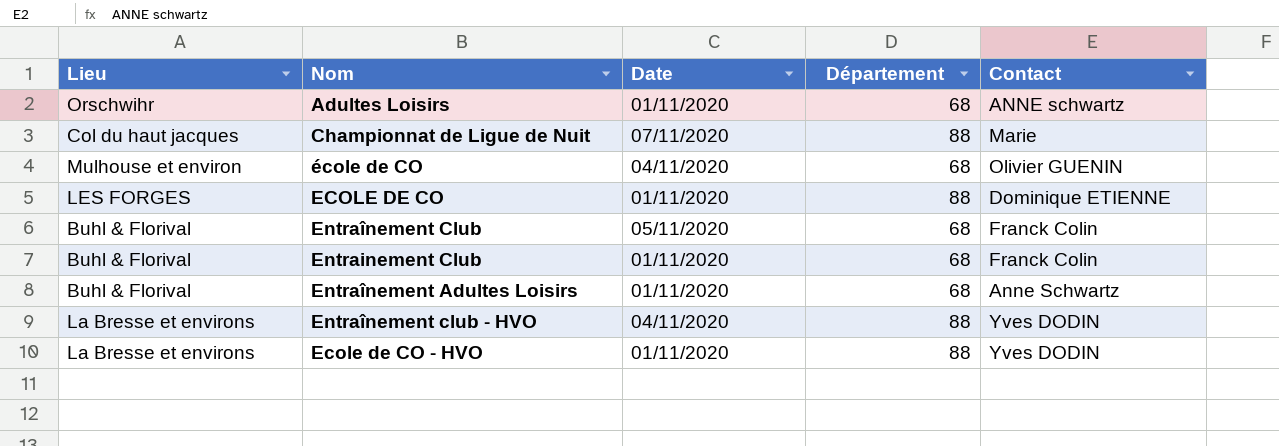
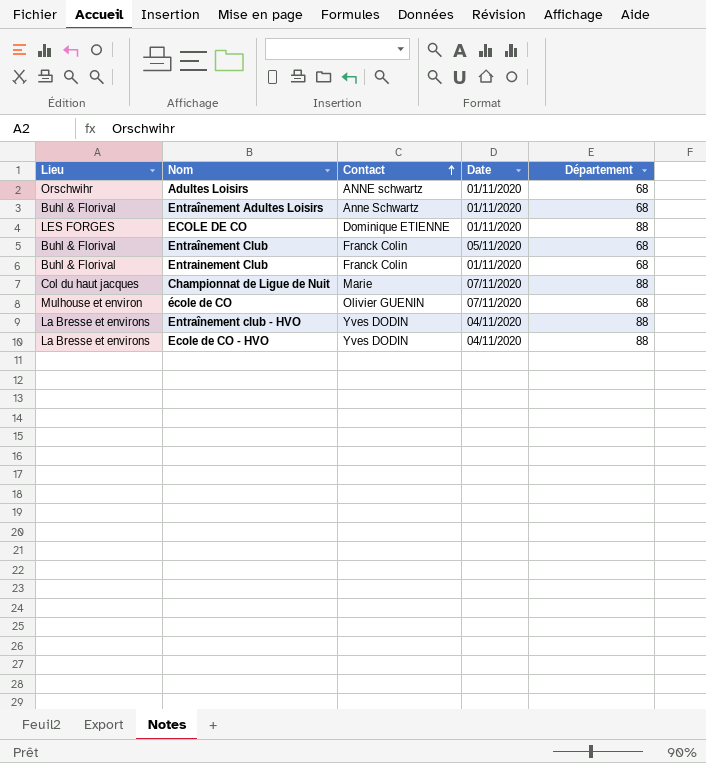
row order: none -> Contact ascending
column Contact | position: 5 -> 3
école de CO | Date: 04/11/2020 -> 07/11/2020
Ecole de CO - HVO | Date: 01/11/2020 -> 04/11/2020

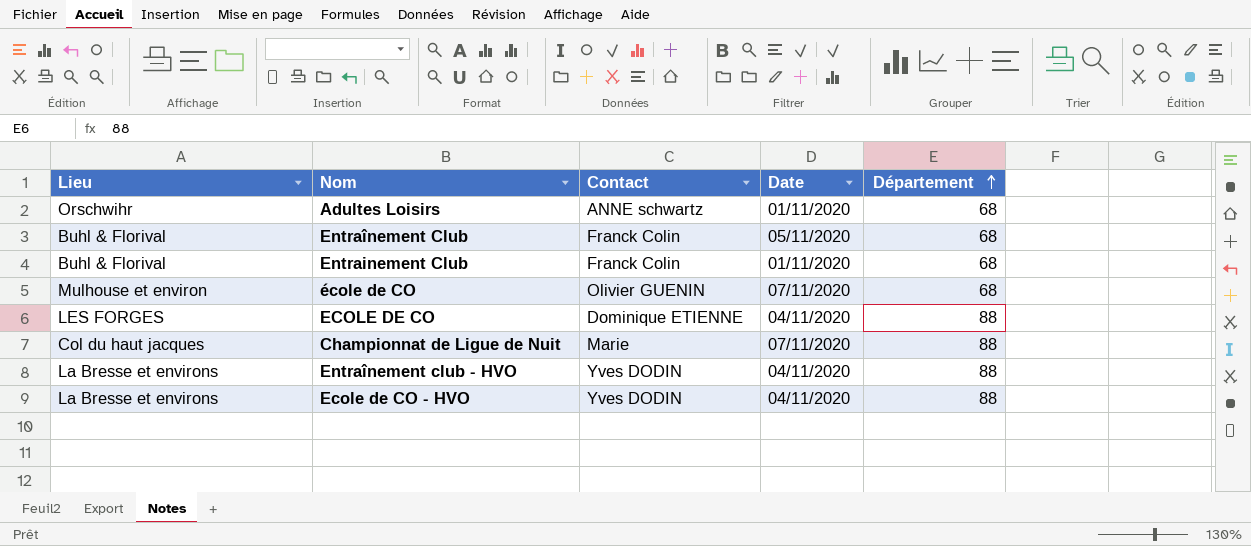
row order: Contact ascending -> Département ascending
row Entraînement Adultes Loisirs: Buhl & Florival | Anne Schwartz | 01/11/2020 | 68 -> none
ECOLE DE CO | Date: 01/11/2020 -> 04/11/2020

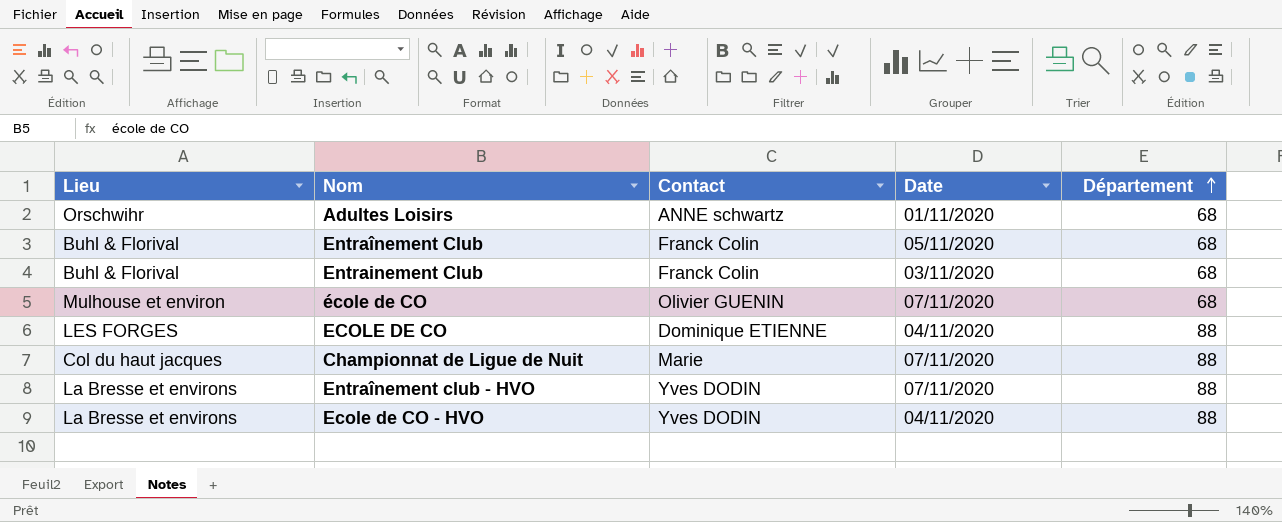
Entrainement Club | Date: 01/11/2020 -> 03/11/2020
Entraînement club - HVO | Date: 04/11/2020 -> 07/11/2020

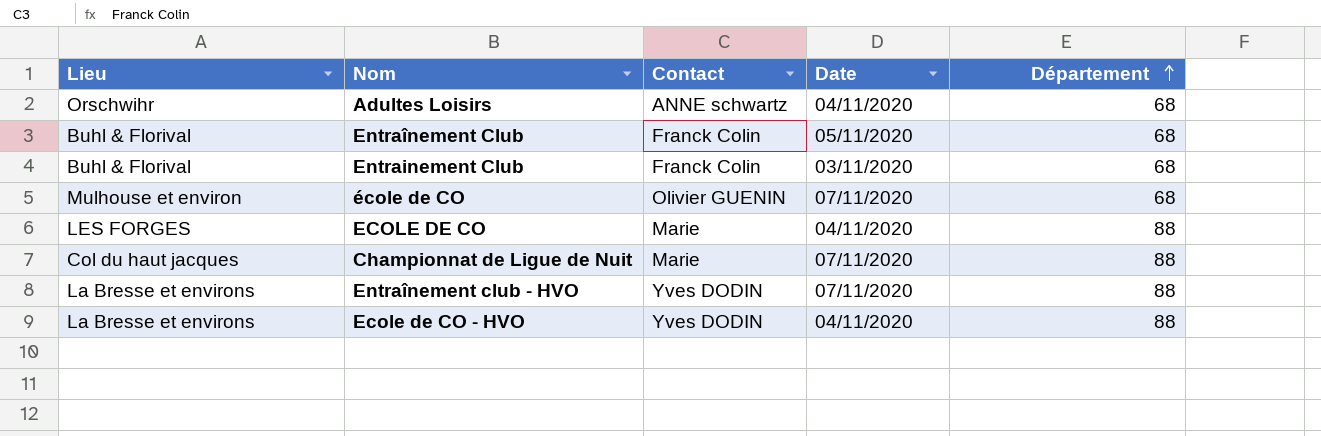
Adultes Loisirs | Date: 01/11/2020 -> 04/11/2020
ECOLE DE CO | Contact: Dominique ETIENNE -> Marie

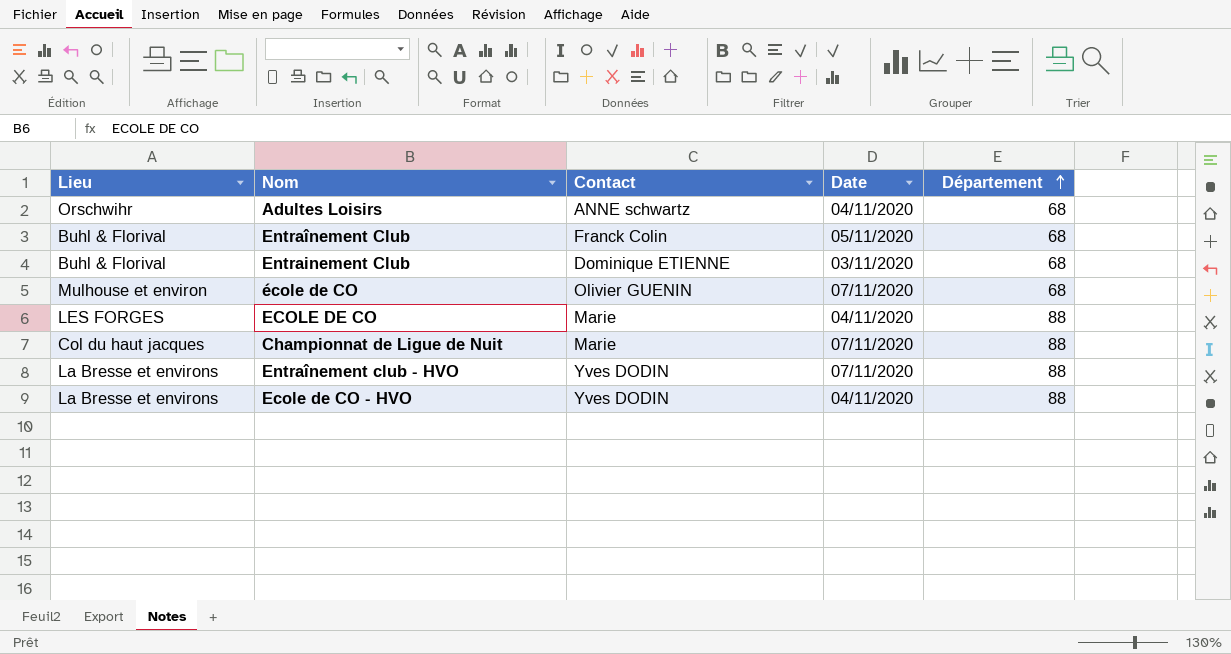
Entrainement Club | Contact: Franck Colin -> Dominique ETIENNE

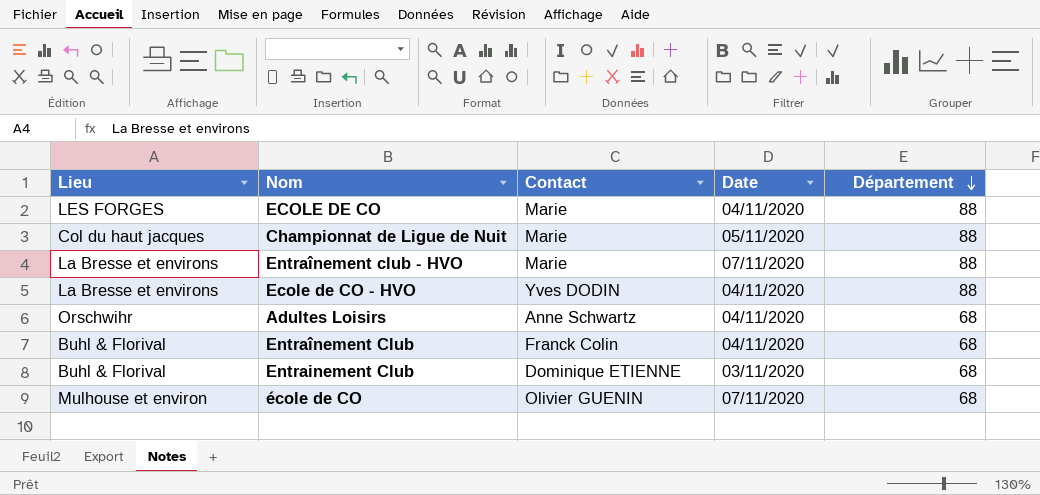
row order: Département ascending -> Département descending
Championnat de Ligue de Nuit | Date: 07/11/2020 -> 05/11/2020
Entraînement club - HVO | Contact: Yves DODIN -> Marie
Adultes Loisirs | Contact: ANNE schwartz -> Anne Schwartz
Entraînement Club | Date: 05/11/2020 -> 04/11/2020

